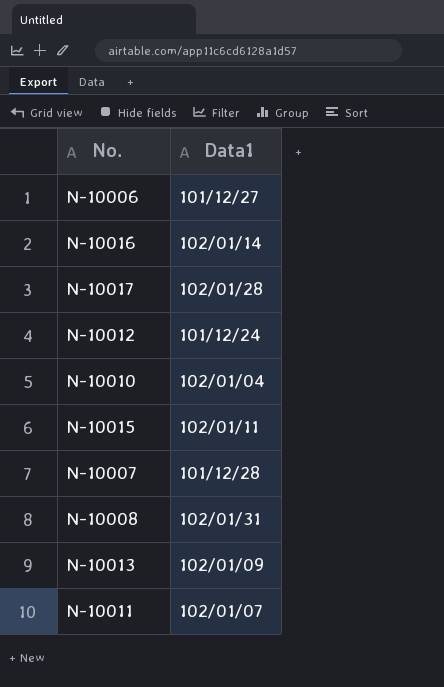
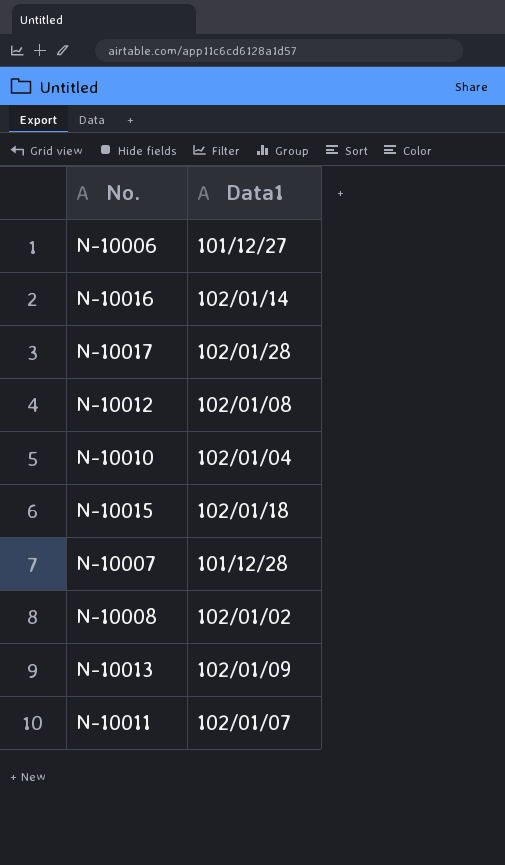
N-10012 | Data1: 101/12/24 -> 102/01/08
N-10015 | Data1: 102/01/11 -> 102/01/18
N-10008 | Data1: 102/01/31 -> 102/01/02

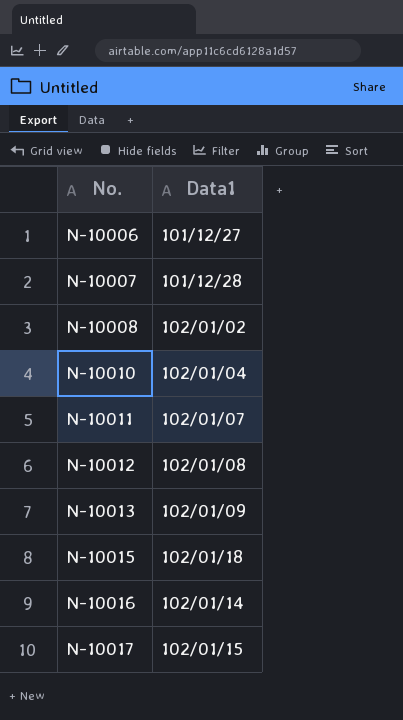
row order: none -> No. ascending
N-10017 | Data1: 102/01/28 -> 102/01/15

